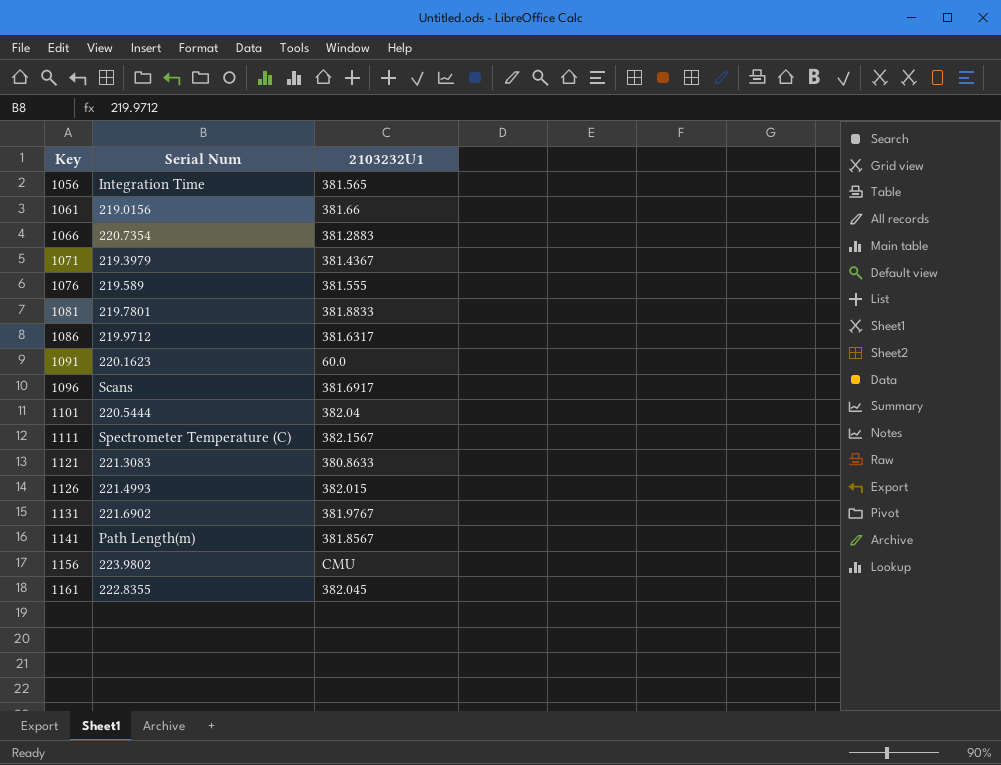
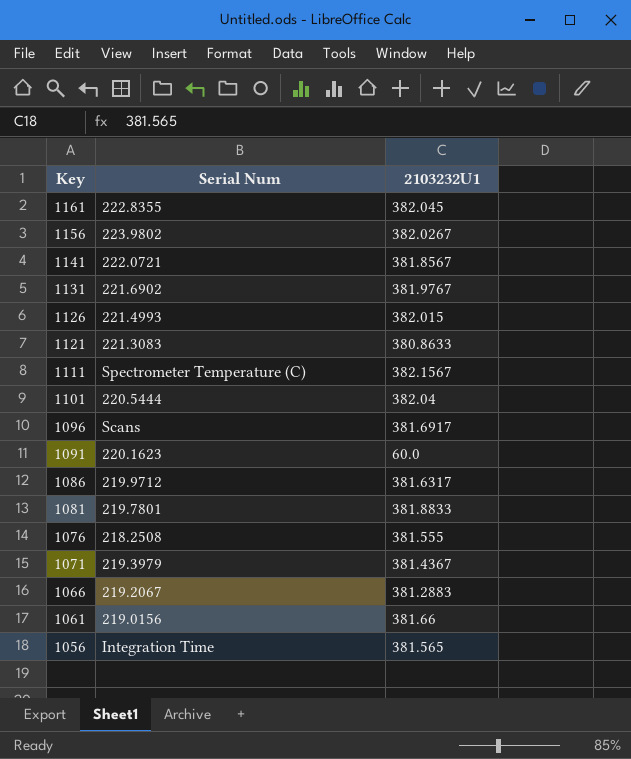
row order: Key ascending -> Key descending
1156 | 2103232U1: CMU -> 382.0267
1141 | Serial Num: Path Length(m) -> 222.0721
1076 | Serial Num: 219.589 -> 218.2508
1066 | Serial Num: 220.7354 -> 219.2067

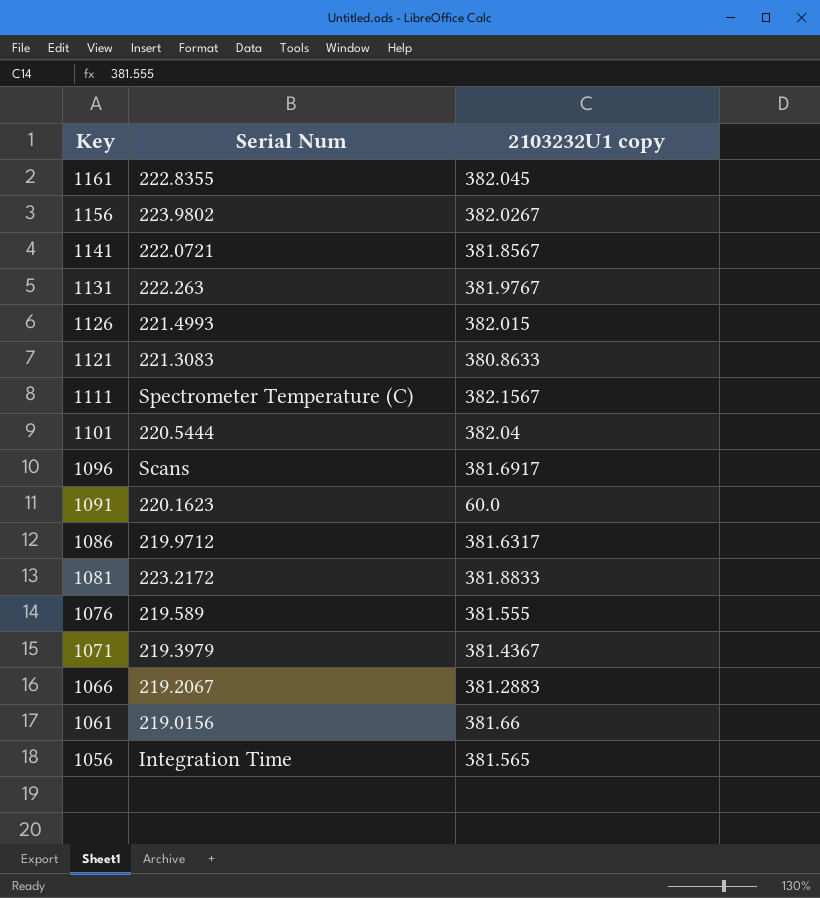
column name: 2103232U1 -> 2103232U1 copy
1131 | Serial Num: 221.6902 -> 222.263
1081 | Serial Num: 219.7801 -> 223.2172
1076 | Serial Num: 218.2508 -> 219.589

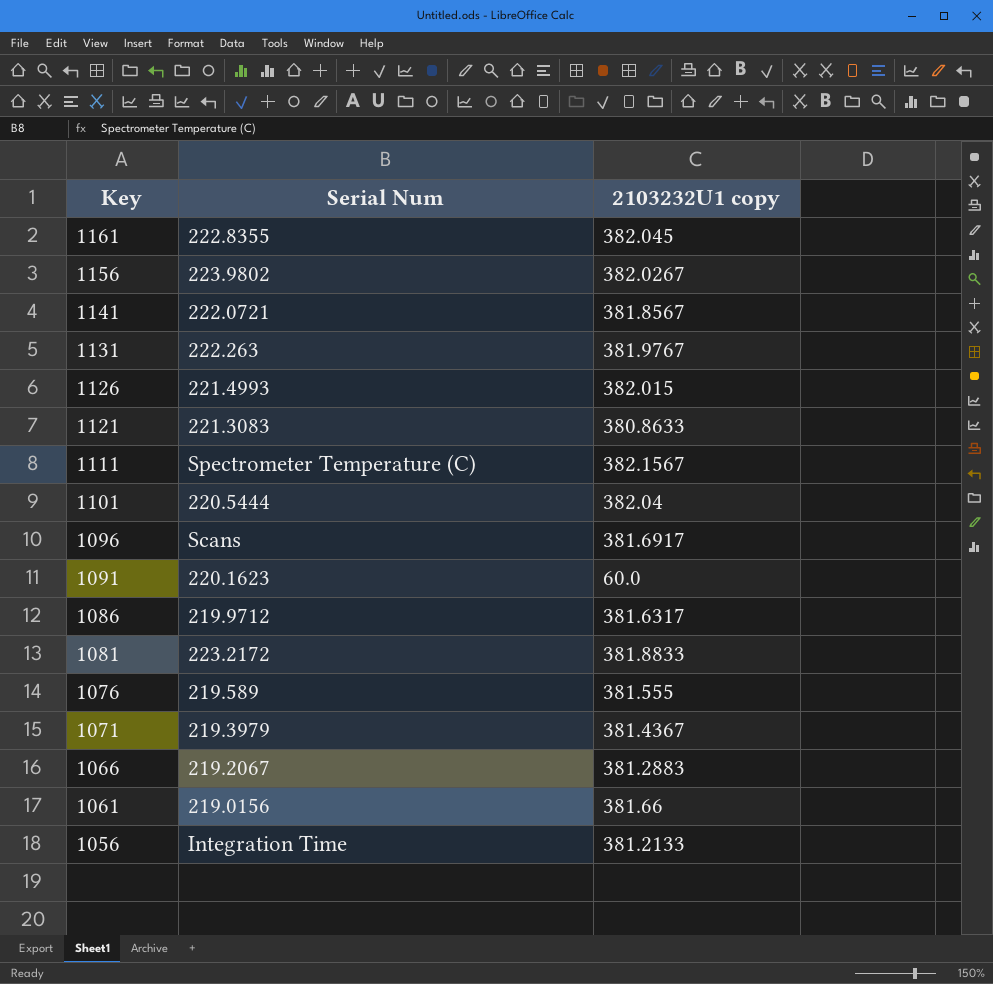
1056 | 2103232U1 copy: 381.565 -> 381.2133

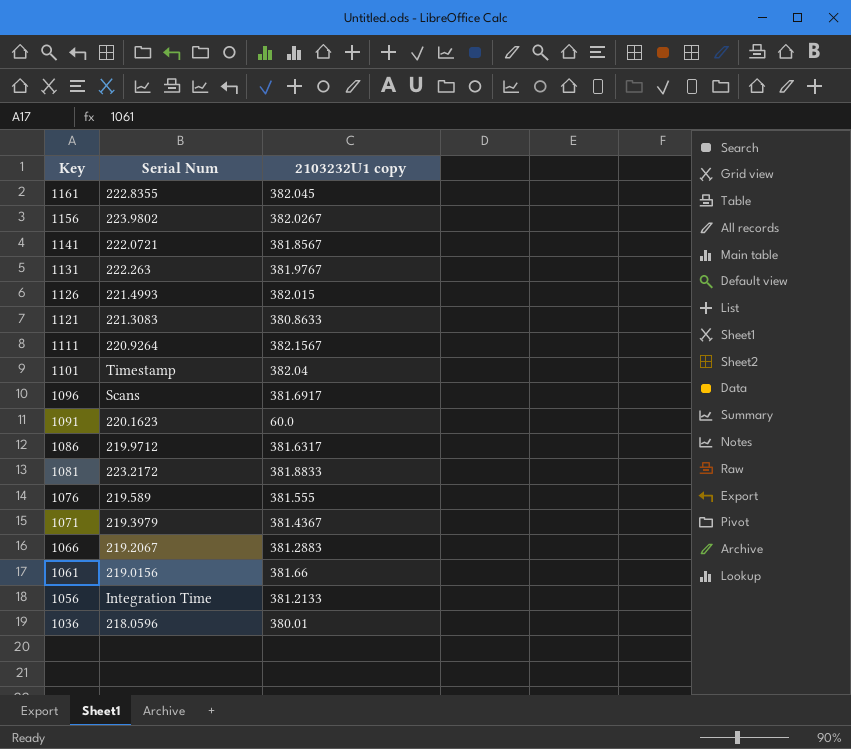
1111 | Serial Num: Spectrometer Temperature (C) -> 220.9264
1101 | Serial Num: 220.5444 -> Timestamp
row 1036: none -> 218.0596 | 380.01

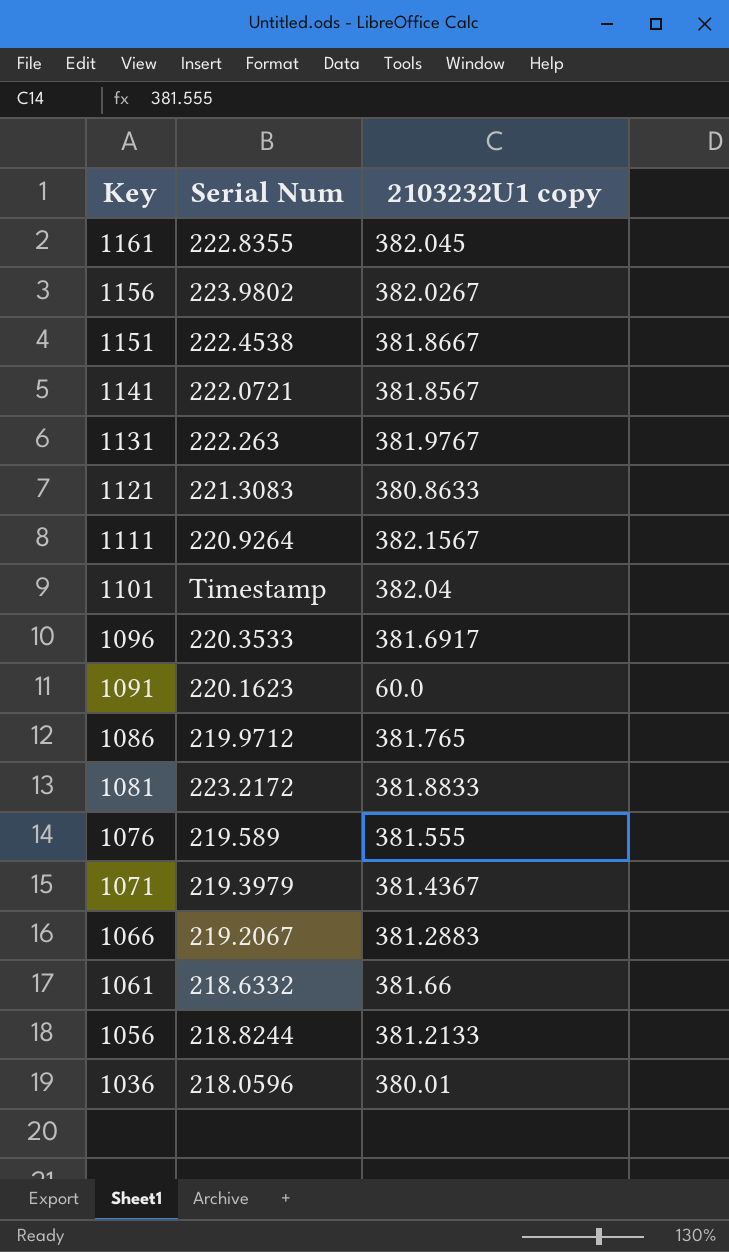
row 1126: 221.4993 | 382.015 -> none
row 1151: none -> 222.4538 | 381.8667
1096 | Serial Num: Scans -> 220.3533
1086 | 2103232U1 copy: 381.6317 -> 381.765
1061 | Serial Num: 219.0156 -> 218.6332
1056 | Serial Num: Integration Time -> 218.8244

